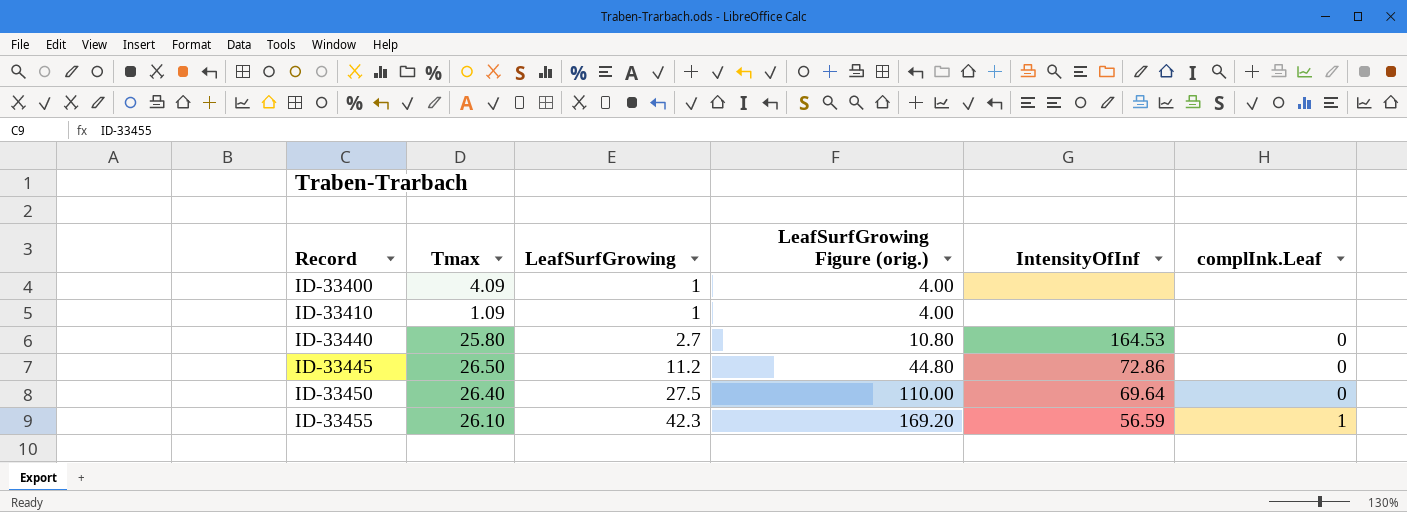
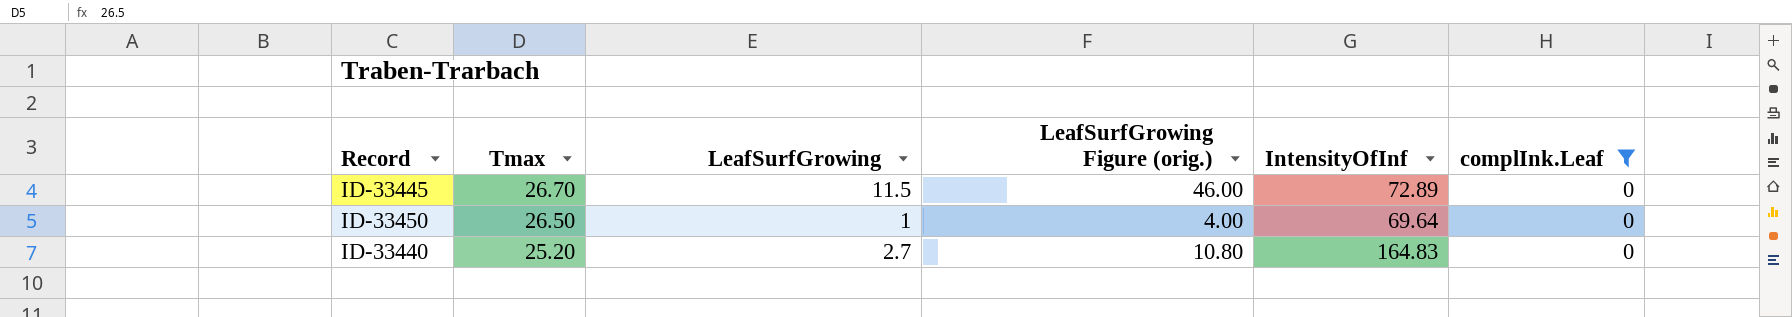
filter: none -> complInk.Leaf = 0
row order: Record ascending -> Tmax descending
ID-33445 | Tmax: 26.50 -> 26.70
ID-33445 | LeafSurfGrowing: 11.2 -> 11.5
ID-33445 | LeafSurfGrowing Figure (orig.): 44.80 -> 46.00
ID-33445 | IntensityOfInf: 72.86 -> 72.89
ID-33450 | Tmax: 26.40 -> 26.50
ID-33450 | LeafSurfGrowing: 27.5 -> 1
ID-33450 | LeafSurfGrowing Figure (orig.): 110.00 -> 4.00
ID-33440 | Tmax: 25.80 -> 25.20
ID-33440 | IntensityOfInf: 164.53 -> 164.83

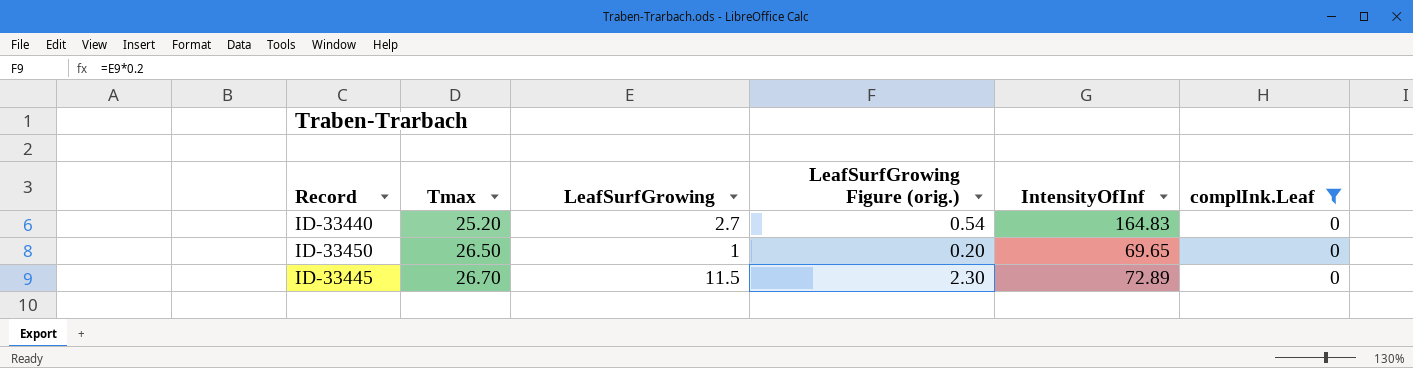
row order: Tmax descending -> Tmax ascending
column LeafSurfGrowing Figure (orig.) | formula: [LeafSurfGrowing] * 4 -> [LeafSurfGrowing] * 0.2
ID-33450 | IntensityOfInf: 69.64 -> 69.65

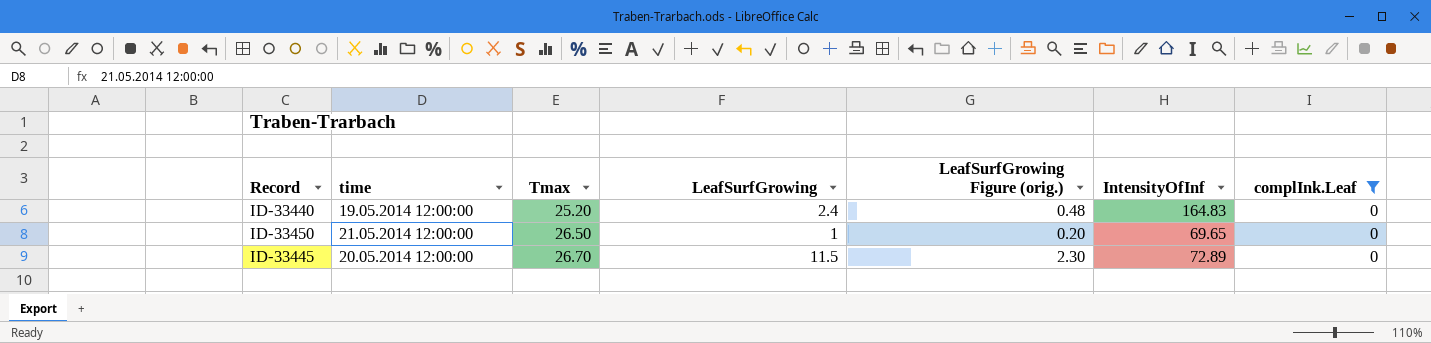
column time | position: none -> 2
ID-33440 | LeafSurfGrowing: 2.7 -> 2.4
ID-33440 | LeafSurfGrowing Figure (orig.): 0.54 -> 0.48

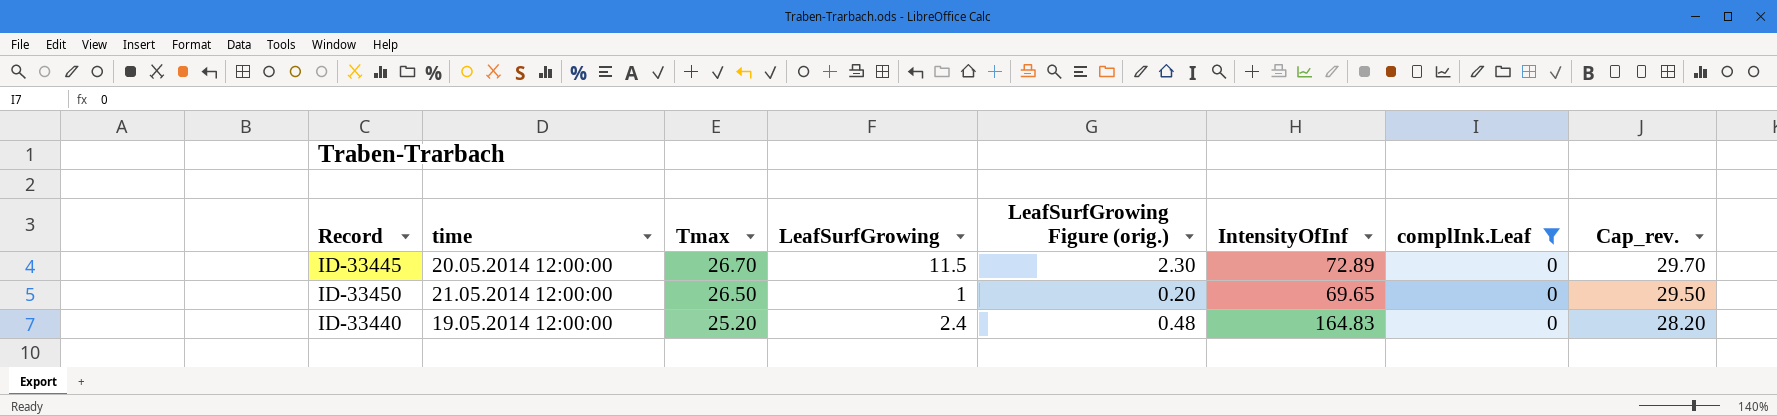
row order: Tmax ascending -> Tmax descending
column Cap_rev. | formula: none -> [Tmax] + 3

